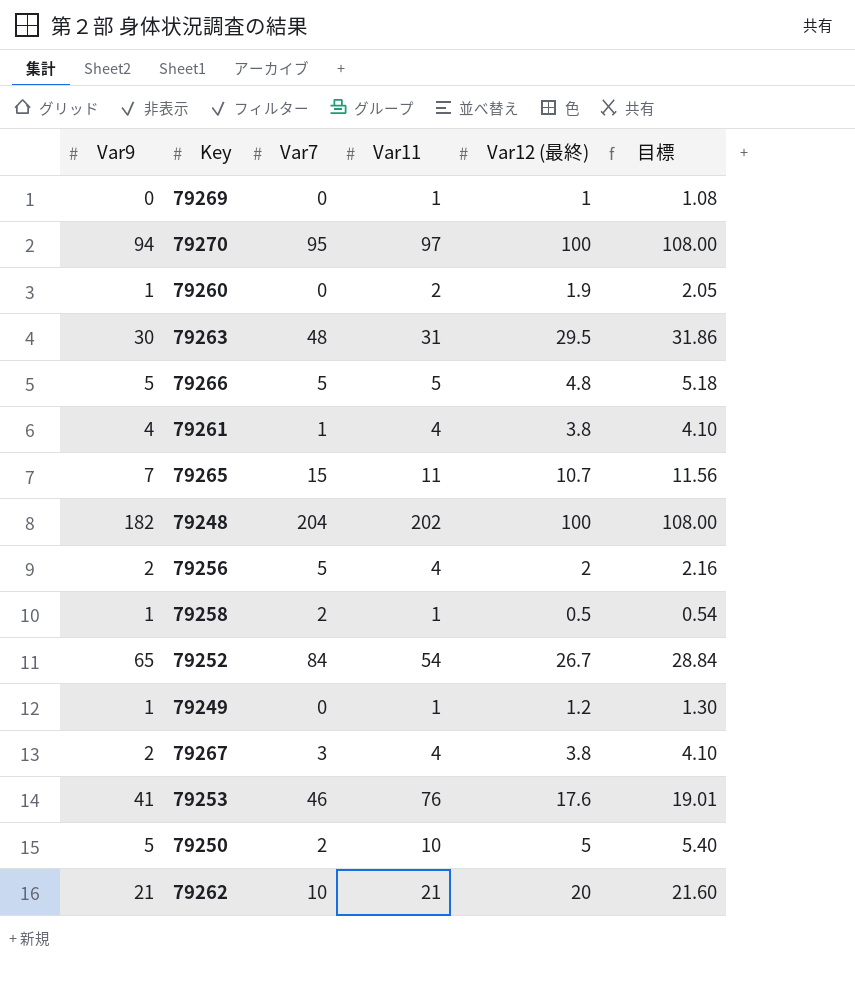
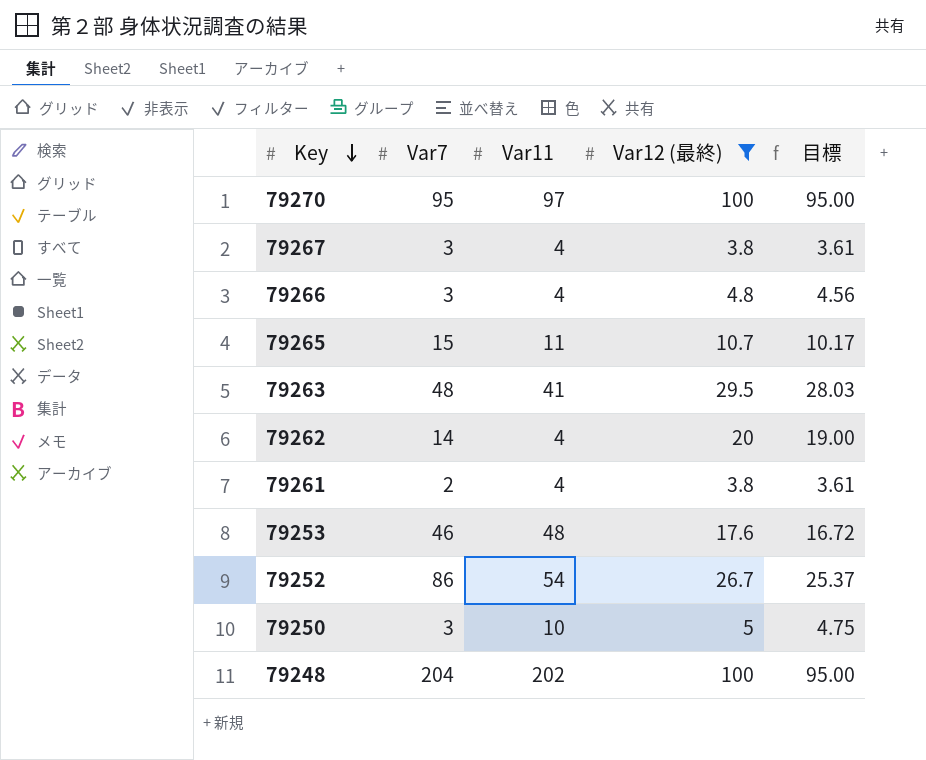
filter: none -> Var12 (最終) >= 3.8
row order: none -> Key descending
column Var9 | position: 1 -> none
column 目標 | formula: [Var12 (最終)] * 1.08 -> [Var12 (最終)] * 0.95
79266 | Var7: 5 -> 3
79266 | Var11: 5 -> 4
79263 | Var11: 31 -> 41
79262 | Var7: 10 -> 14
79262 | Var11: 21 -> 4
79261 | Var7: 1 -> 2
79253 | Var11: 76 -> 48
79252 | Var7: 84 -> 86
79250 | Var7: 2 -> 3

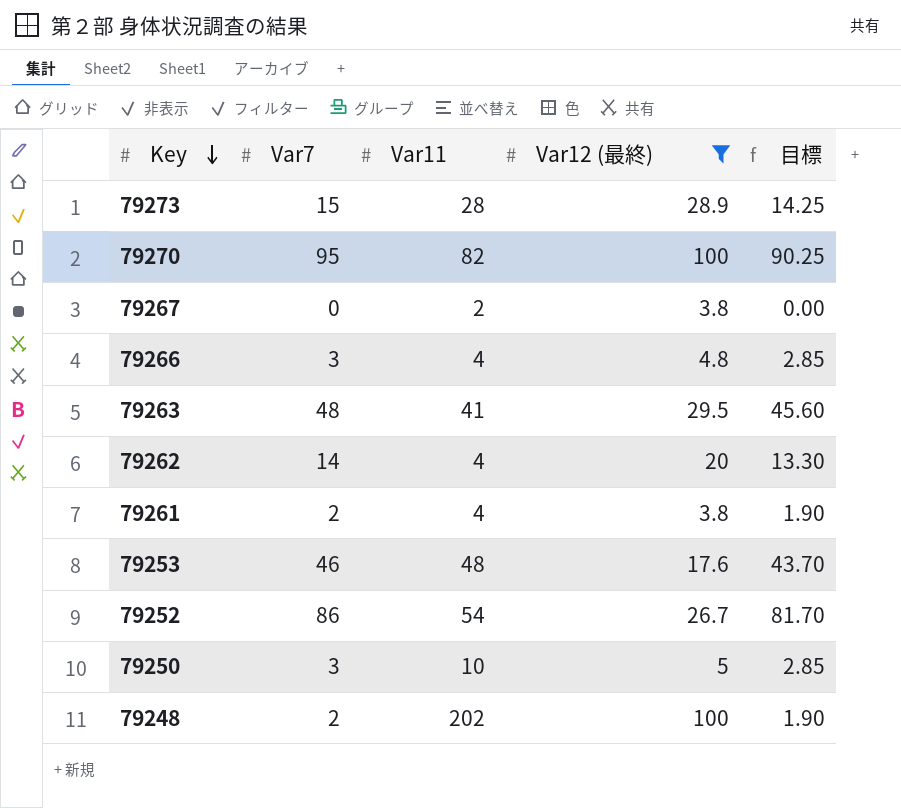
column 目標 | formula: [Var12 (最終)] * 0.95 -> [Var7] * 0.95
row 79265: 15 | 11 | 10.7 | 10.17 -> none
row 79273: none -> 15 | 28 | 28.9 | 14.25
79270 | Var11: 97 -> 82
79267 | Var7: 3 -> 0
79267 | Var11: 4 -> 2
79248 | Var7: 204 -> 2

